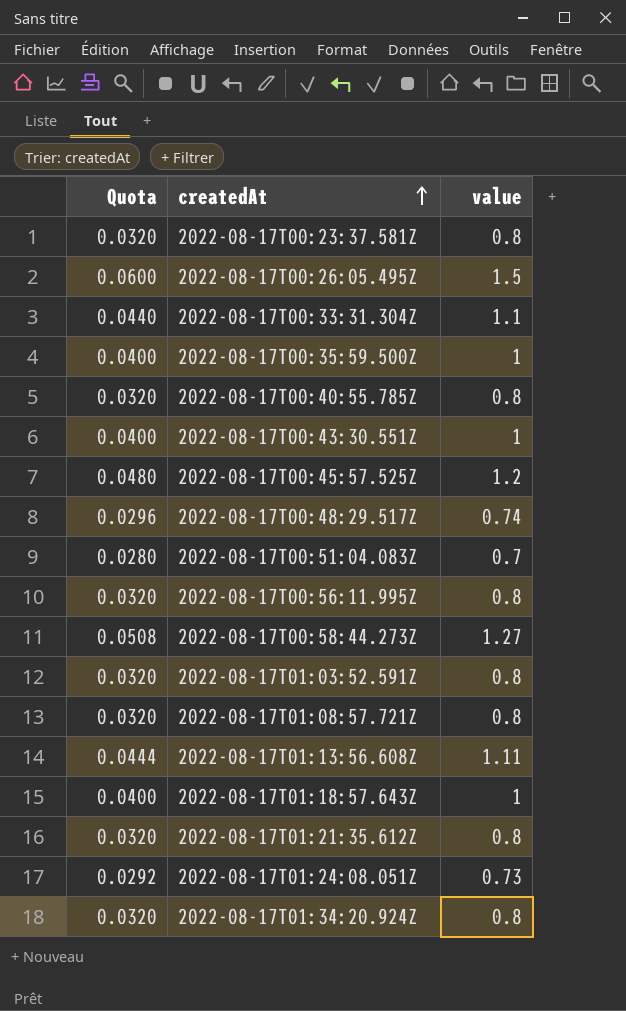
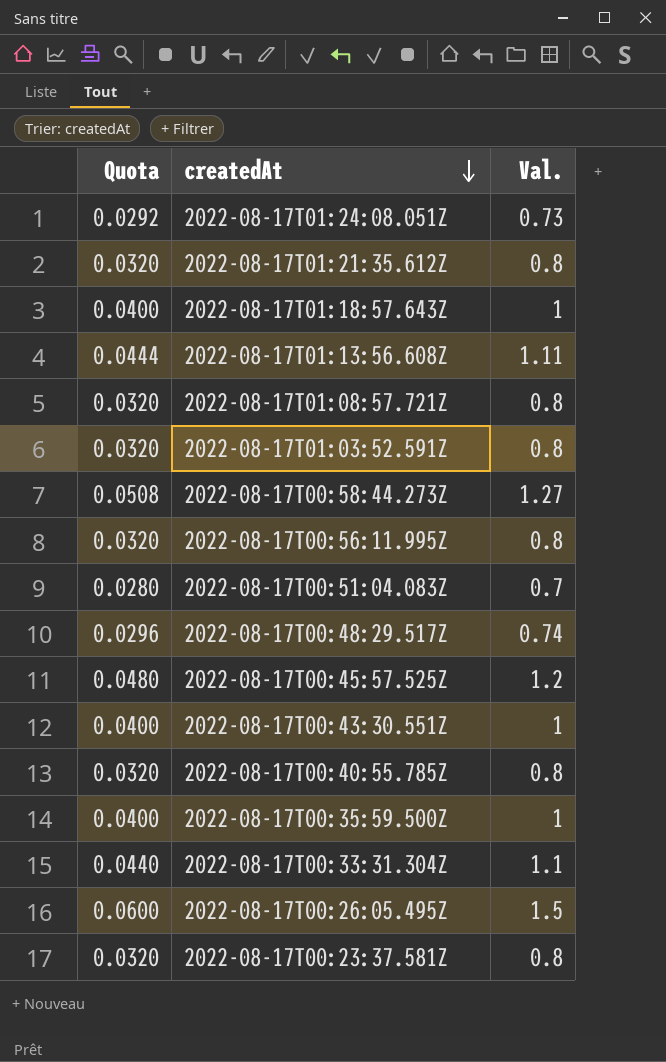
row order: createdAt ascending -> createdAt descending
column name: value -> Val.
row 2022-08-17T01:34:20.924Z: 0.0320 | 0.8 -> none

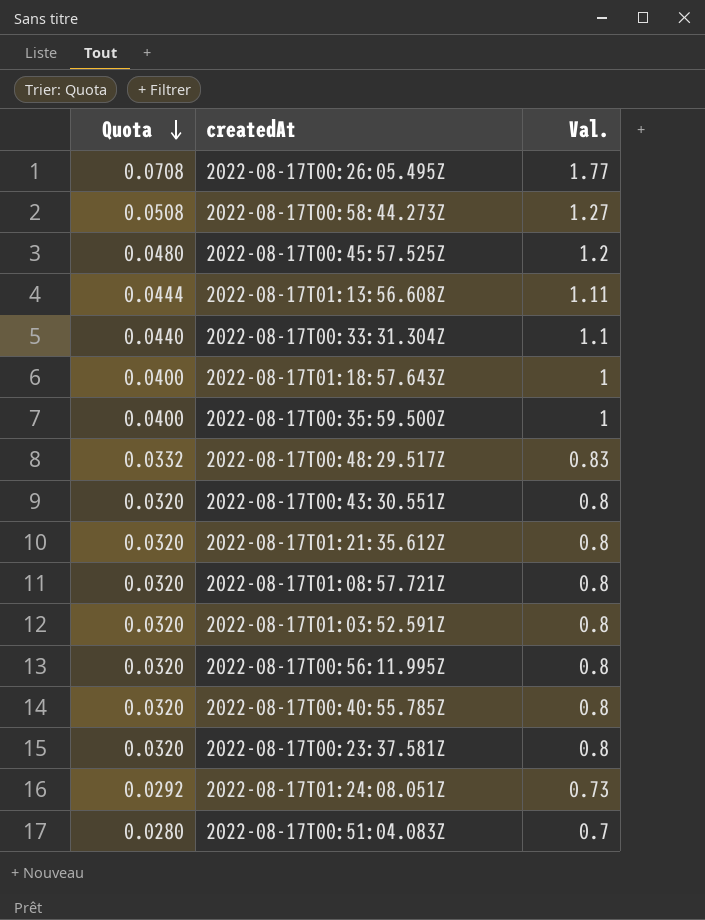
row order: createdAt descending -> Quota descending
2022-08-17T00:26:05.495Z | Quota: 0.0600 -> 0.0708
2022-08-17T00:26:05.495Z | Val.: 1.5 -> 1.77
2022-08-17T00:48:29.517Z | Quota: 0.0296 -> 0.0332
2022-08-17T00:48:29.517Z | Val.: 0.74 -> 0.83
2022-08-17T00:43:30.551Z | Quota: 0.0400 -> 0.0320
2022-08-17T00:43:30.551Z | Val.: 1 -> 0.8

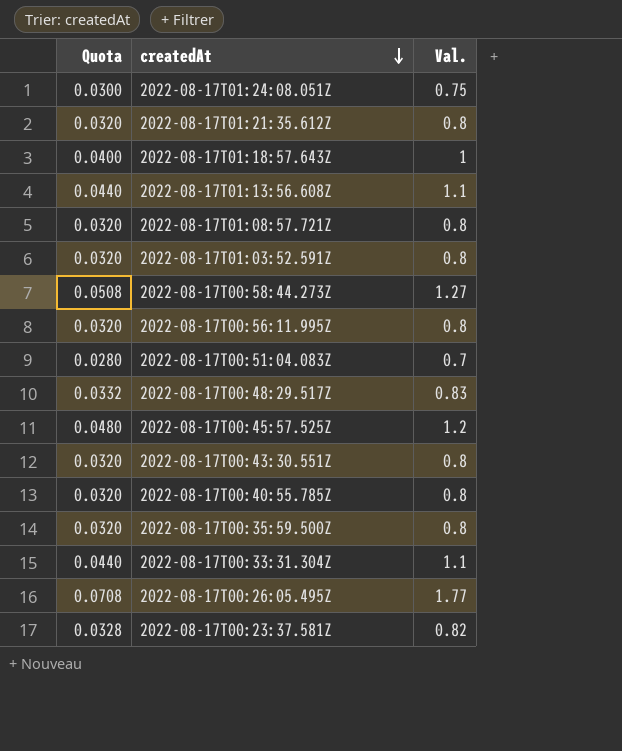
row order: Quota descending -> createdAt descending
2022-08-17T01:24:08.051Z | Quota: 0.0292 -> 0.0300
2022-08-17T01:24:08.051Z | Val.: 0.73 -> 0.75
2022-08-17T01:13:56.608Z | Quota: 0.0444 -> 0.0440
2022-08-17T01:13:56.608Z | Val.: 1.11 -> 1.1
2022-08-17T00:35:59.500Z | Quota: 0.0400 -> 0.0320
2022-08-17T00:35:59.500Z | Val.: 1 -> 0.8
2022-08-17T00:23:37.581Z | Quota: 0.0320 -> 0.0328
2022-08-17T00:23:37.581Z | Val.: 0.8 -> 0.82

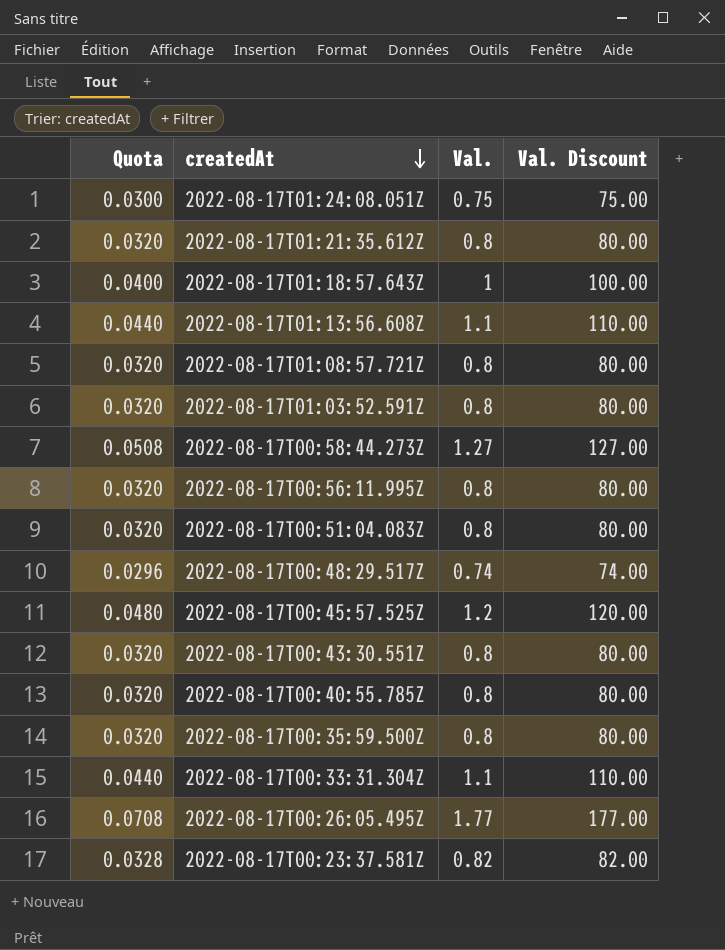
column Val. Discount | formula: none -> [Val.] * 100
2022-08-17T00:51:04.083Z | Quota: 0.0280 -> 0.0320
2022-08-17T00:51:04.083Z | Val.: 0.7 -> 0.8
2022-08-17T00:48:29.517Z | Quota: 0.0332 -> 0.0296
2022-08-17T00:48:29.517Z | Val.: 0.83 -> 0.74

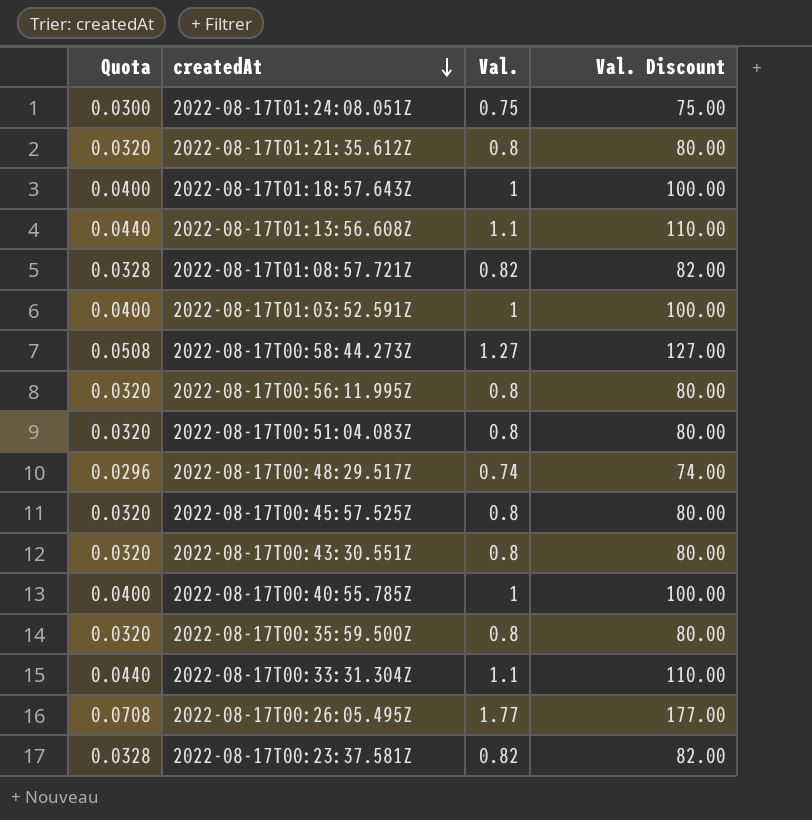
2022-08-17T01:08:57.721Z | Quota: 0.0320 -> 0.0328
2022-08-17T01:08:57.721Z | Val.: 0.8 -> 0.82
2022-08-17T01:08:57.721Z | Val. Discount: 80.00 -> 82.00
2022-08-17T01:03:52.591Z | Quota: 0.0320 -> 0.0400
2022-08-17T01:03:52.591Z | Val.: 0.8 -> 1
2022-08-17T01:03:52.591Z | Val. Discount: 80.00 -> 100.00
2022-08-17T00:45:57.525Z | Quota: 0.0480 -> 0.0320
2022-08-17T00:45:57.525Z | Val.: 1.2 -> 0.8
2022-08-17T00:45:57.525Z | Val. Discount: 120.00 -> 80.00
2022-08-17T00:40:55.785Z | Quota: 0.0320 -> 0.0400
2022-08-17T00:40:55.785Z | Val.: 0.8 -> 1
2022-08-17T00:40:55.785Z | Val. Discount: 80.00 -> 100.00

